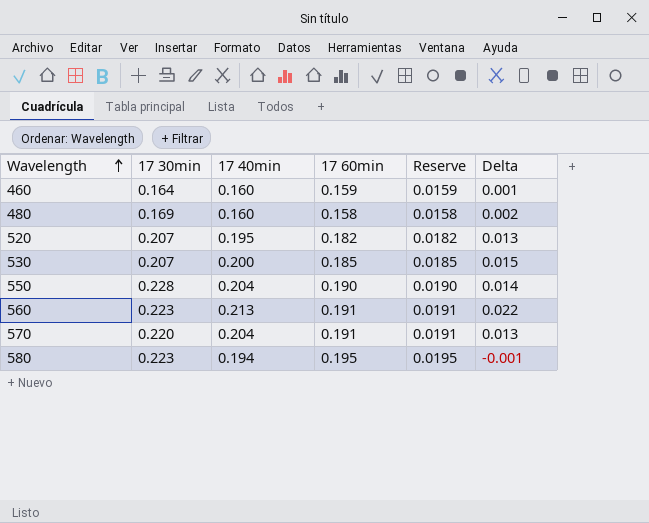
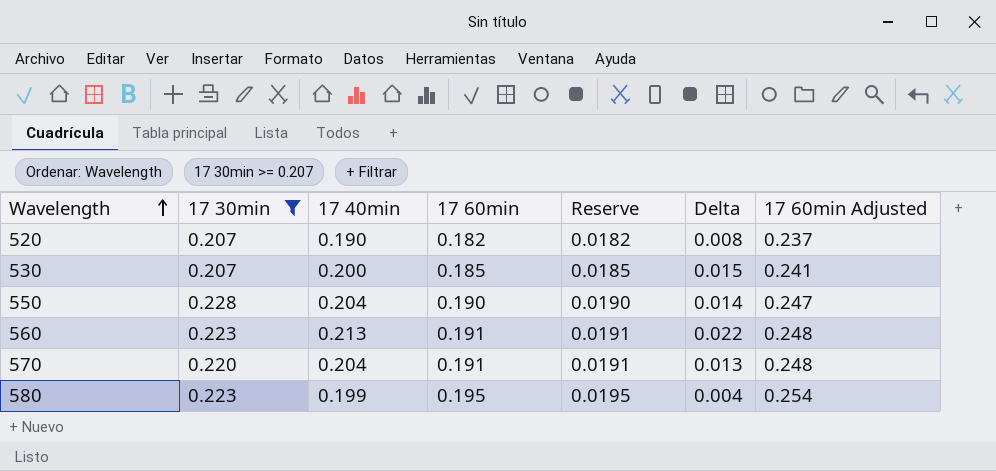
filter: none -> 17 30min >= 0.207
column 17 60min Adjusted | formula: none -> [17 60min] * 1.3
520 | 17 40min: 0.195 -> 0.190
520 | Delta: 0.013 -> 0.008
580 | 17 40min: 0.194 -> 0.199
580 | Delta: -0.001 -> 0.004

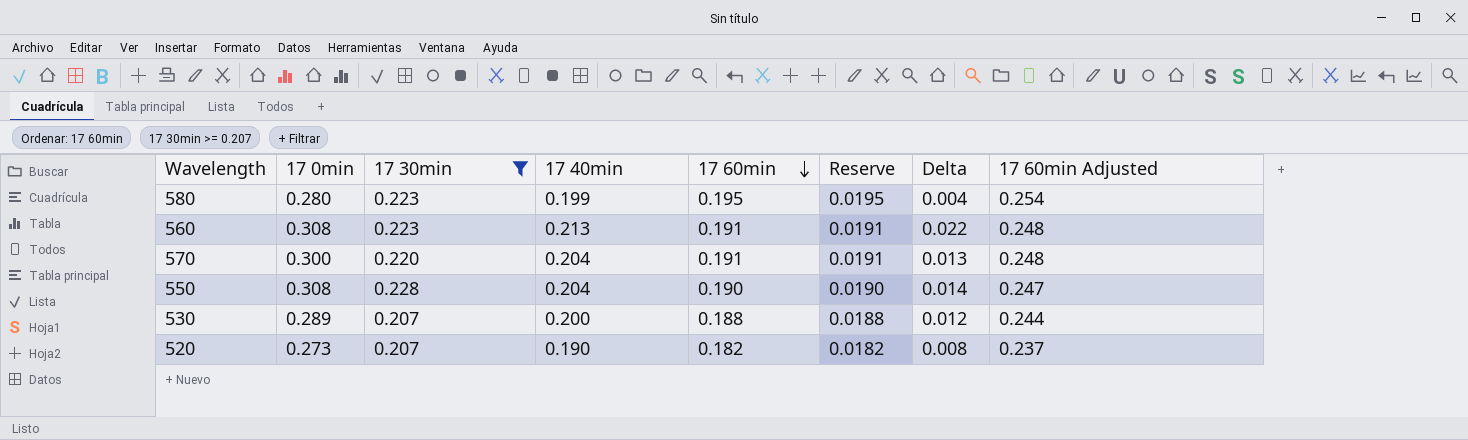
row order: Wavelength ascending -> 17 60min descending
column 17 0min | position: none -> 2
530 | 17 60min: 0.185 -> 0.188
530 | Reserve: 0.0185 -> 0.0188
530 | Delta: 0.015 -> 0.012
530 | 17 60min Adjusted: 0.241 -> 0.244

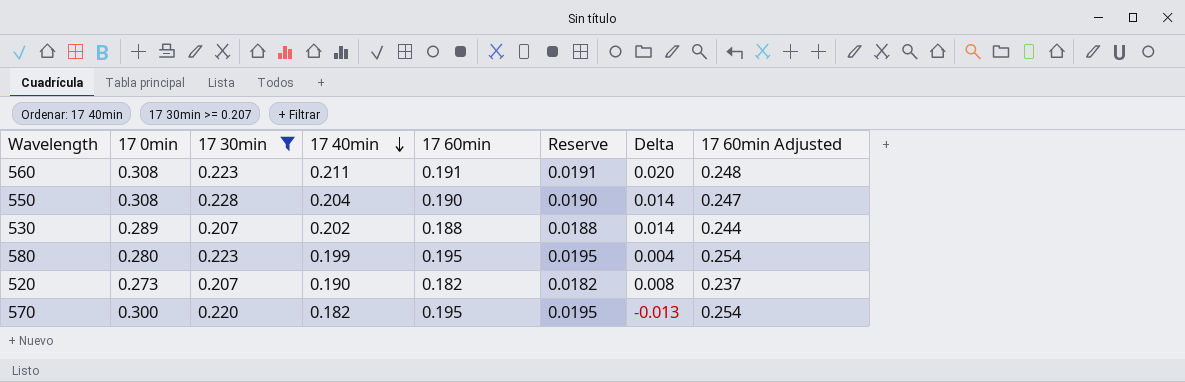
row order: 17 60min descending -> 17 40min descending
560 | 17 40min: 0.213 -> 0.211
560 | Delta: 0.022 -> 0.020
530 | 17 40min: 0.200 -> 0.202
530 | Delta: 0.012 -> 0.014
570 | 17 40min: 0.204 -> 0.182
570 | 17 60min: 0.191 -> 0.195
570 | Reserve: 0.0191 -> 0.0195
570 | Delta: 0.013 -> -0.013
570 | 17 60min Adjusted: 0.248 -> 0.254

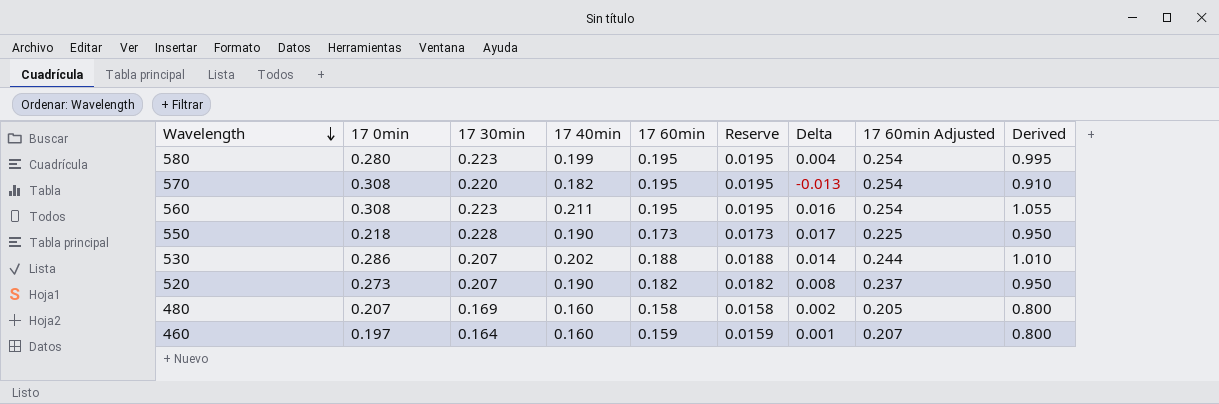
filter: 17 30min >= 0.207 -> none
row order: 17 40min descending -> Wavelength descending
column Derived | formula: none -> [17 40min] * 5
570 | 17 0min: 0.300 -> 0.308
560 | 17 60min: 0.191 -> 0.195
560 | Reserve: 0.0191 -> 0.0195
560 | Delta: 0.020 -> 0.016
560 | 17 60min Adjusted: 0.248 -> 0.254
550 | 17 0min: 0.308 -> 0.218
550 | 17 40min: 0.204 -> 0.190
550 | 17 60min: 0.190 -> 0.173
550 | Reserve: 0.0190 -> 0.0173
550 | Delta: 0.014 -> 0.017
550 | 17 60min Adjusted: 0.247 -> 0.225
530 | 17 0min: 0.289 -> 0.286

